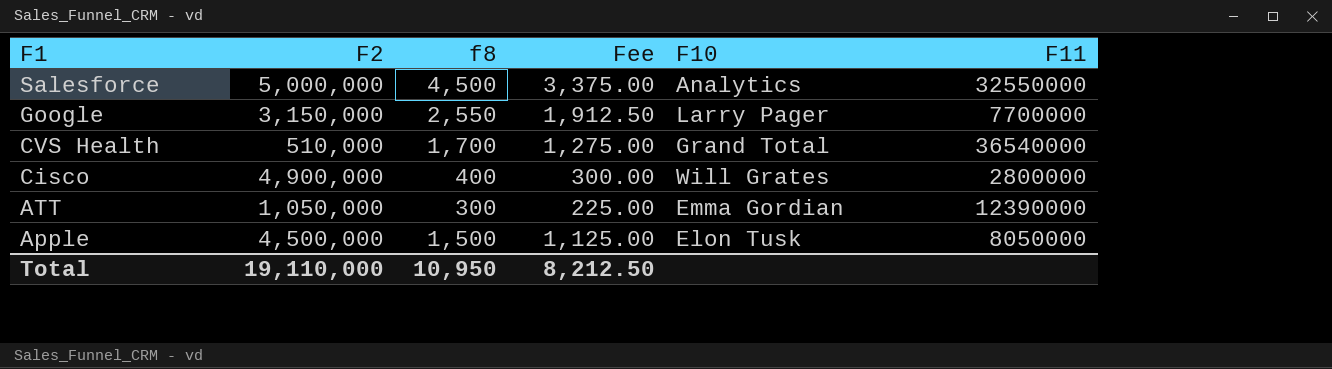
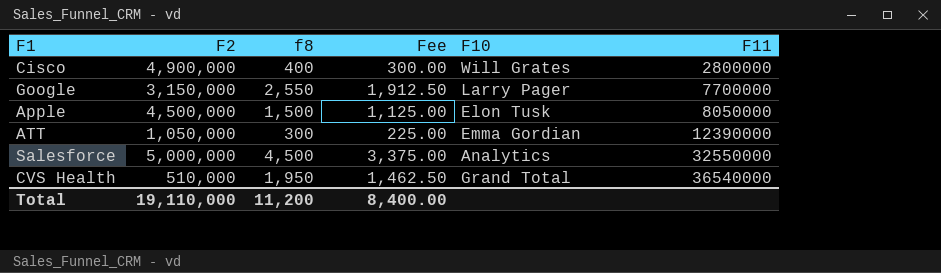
row order: F1 descending -> F11 ascending
CVS Health | f8: 1,700 -> 1,950
CVS Health | Fee: 1,275.00 -> 1,462.50
Total | f8: 10,950 -> 11,200
Total | Fee: 8,212.50 -> 8,400.00

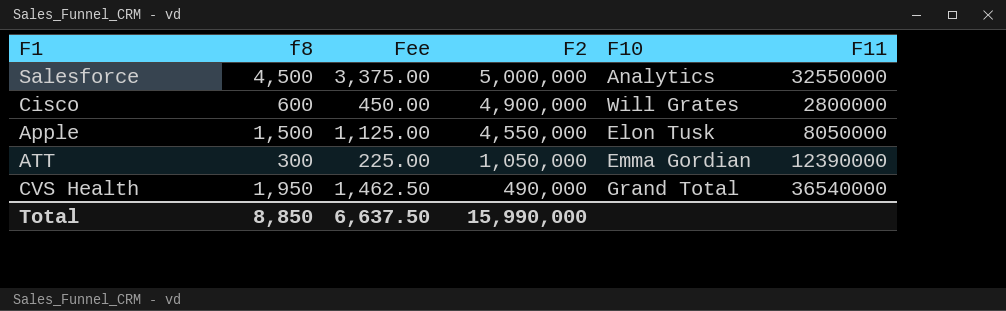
row order: F11 ascending -> F2 descending
column F2 | position: 2 -> 4
row Google: 3,150,000 | 2,550 | 1,912.50 | Larry Pager | 7700000 -> none
Cisco | f8: 400 -> 600
Cisco | Fee: 300.00 -> 450.00
Apple | F2: 4,500,000 -> 4,550,000
CVS Health | F2: 510,000 -> 490,000
Total | f8: 11,200 -> 8,850
Total | Fee: 8,400.00 -> 6,637.50
Total | F2: 19,110,000 -> 15,990,000

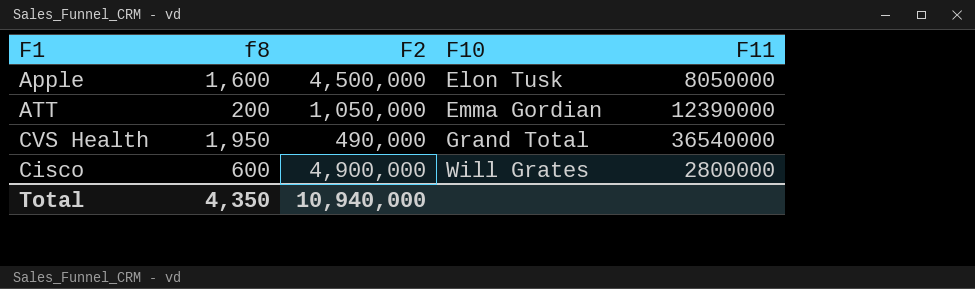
row order: F2 descending -> F10 ascending
column Fee | formula: [f8] * 0.75 -> none
row Salesforce: 4,500 | 3,375.00 | 5,000,000 | Analytics | 32550000 -> none
Apple | f8: 1,500 -> 1,600
Apple | F2: 4,550,000 -> 4,500,000
ATT | f8: 300 -> 200
Total | f8: 8,850 -> 4,350
Total | F2: 15,990,000 -> 10,940,000

